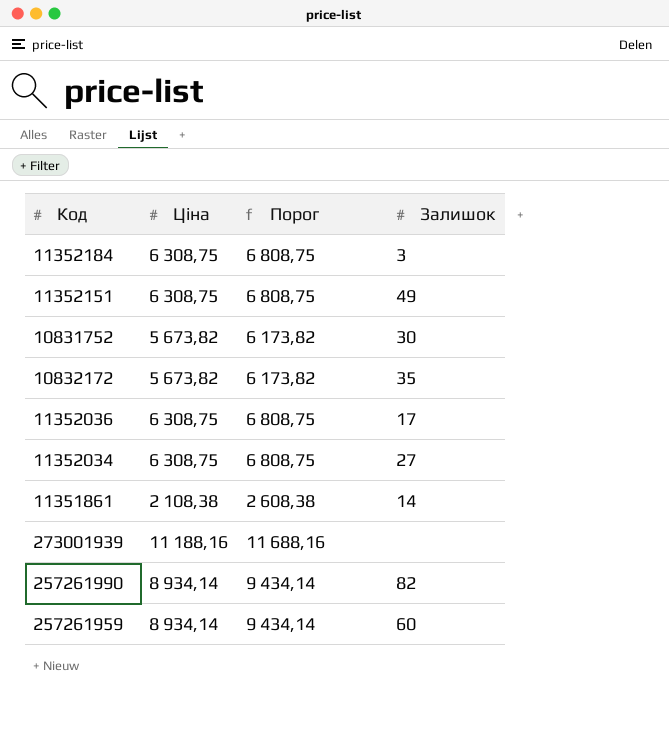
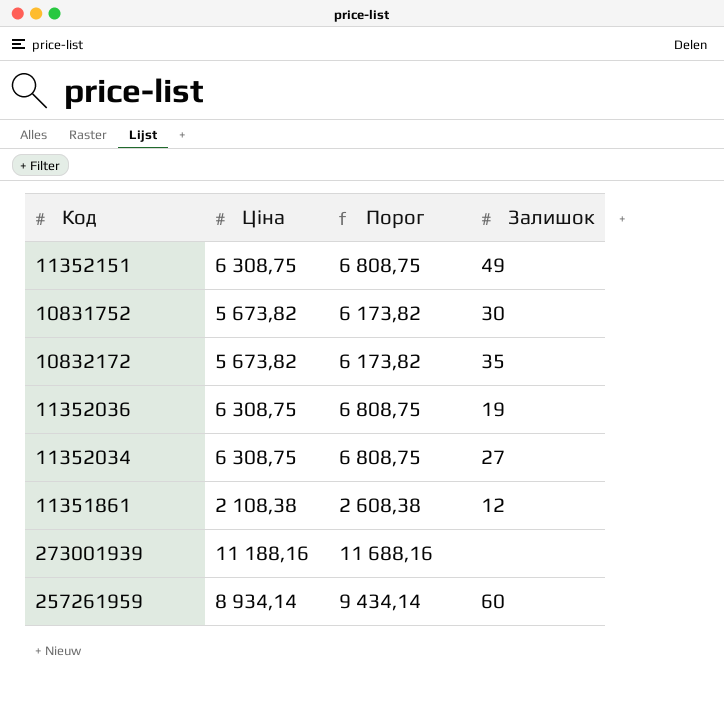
row 11352184: 6 308,75 | 6 808,75 | 3 -> none
row 257261990: 8 934,14 | 9 434,14 | 82 -> none
11352036 | Залишок: 17 -> 19
11351861 | Залишок: 14 -> 12

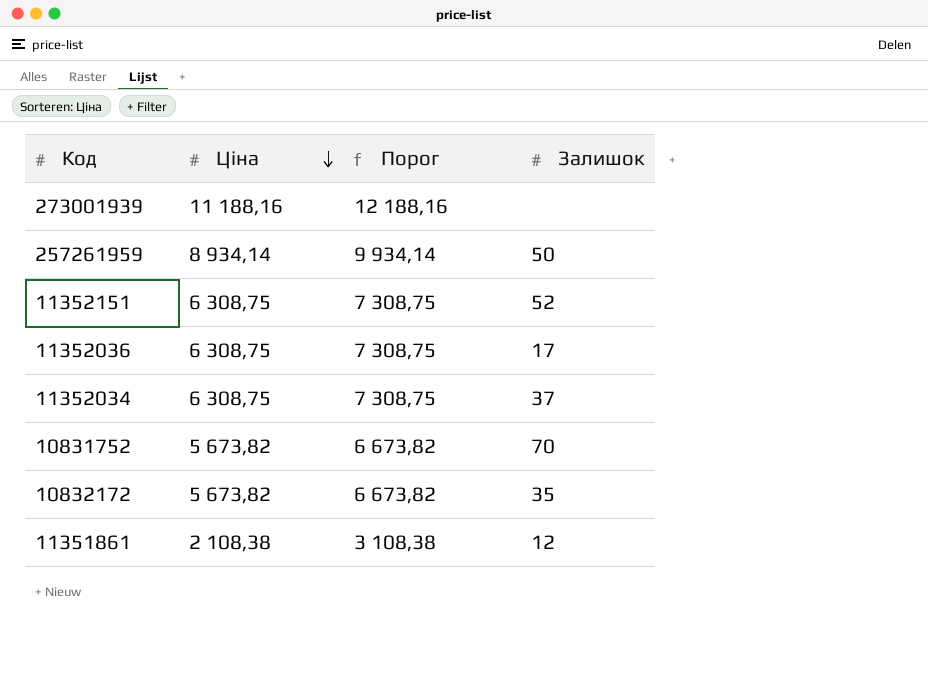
row order: none -> Ціна descending
column Порог | formula: [Ціна] + 500 -> [Ціна] + 1000
257261959 | Залишок: 60 -> 50
11352151 | Залишок: 49 -> 52
11352036 | Залишок: 19 -> 17
11352034 | Залишок: 27 -> 37
10831752 | Залишок: 30 -> 70

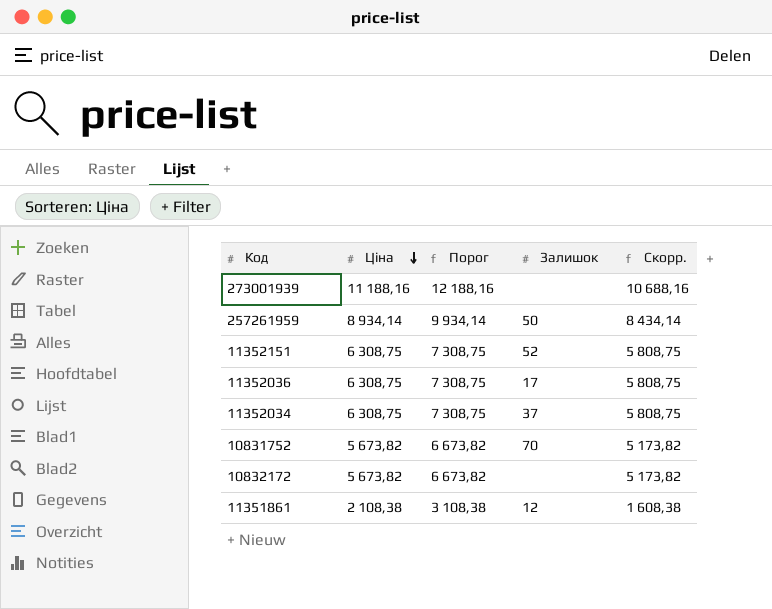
column Скорр. | formula: none -> [Ціна] - 500
10832172 | Залишок: 35 -> none

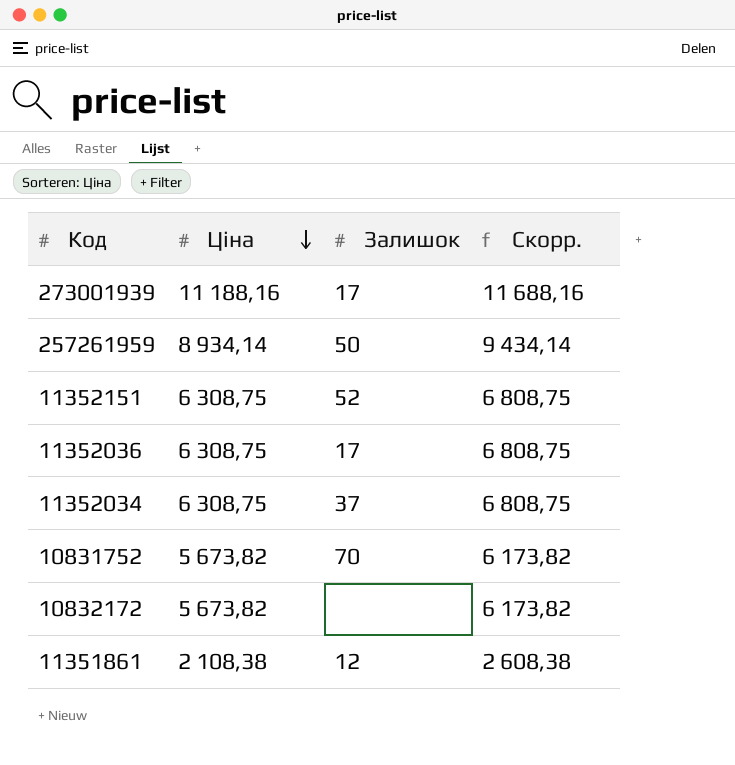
column Порог | formula: [Ціна] + 1000 -> none
column Скорр. | formula: [Ціна] - 500 -> [Ціна] + 500
273001939 | Залишок: none -> 17

